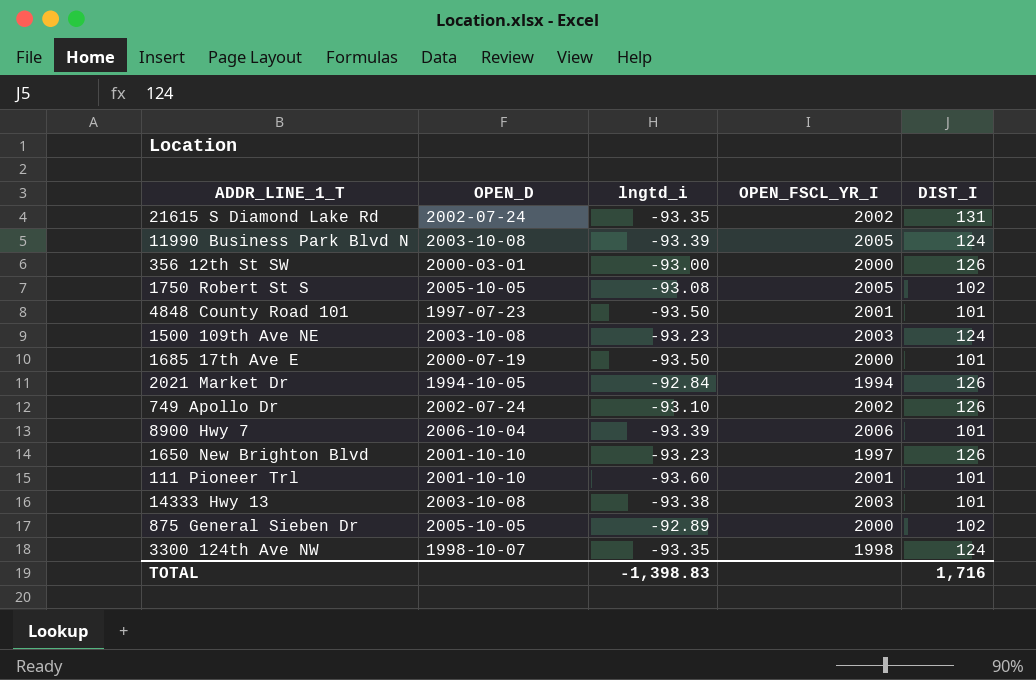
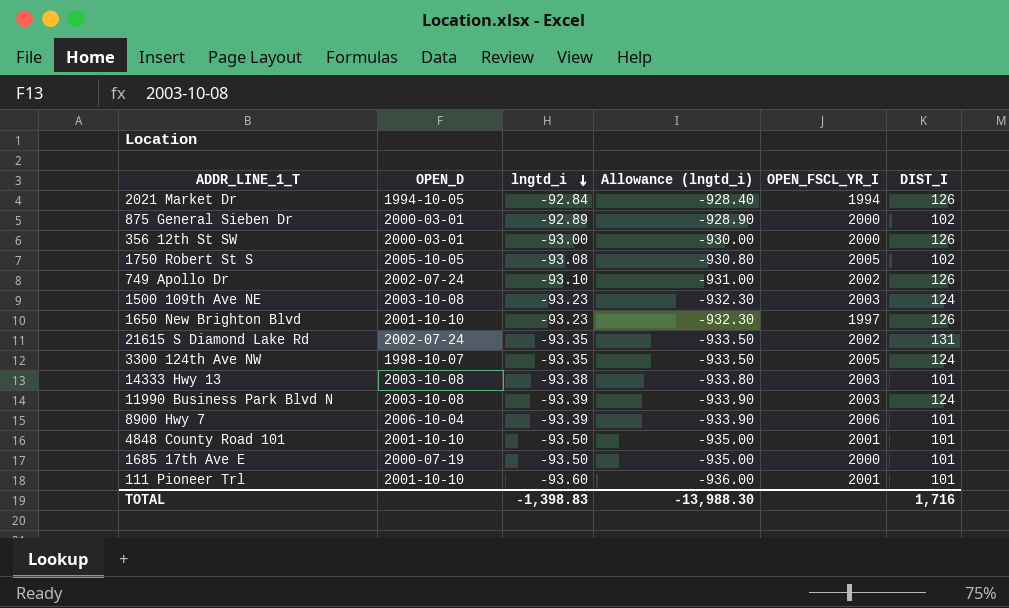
row order: none -> lngtd_i descending
column Allowance (lngtd_i) | formula: none -> [lngtd_i] * 10
875 General Sieben Dr | OPEN_D: 2005-10-05 -> 2000-03-01
3300 124th Ave NW | OPEN_FSCL_YR_I: 1998 -> 2005
11990 Business Park Blvd N | OPEN_FSCL_YR_I: 2005 -> 2003
4848 County Road 101 | OPEN_D: 1997-07-23 -> 2001-10-10

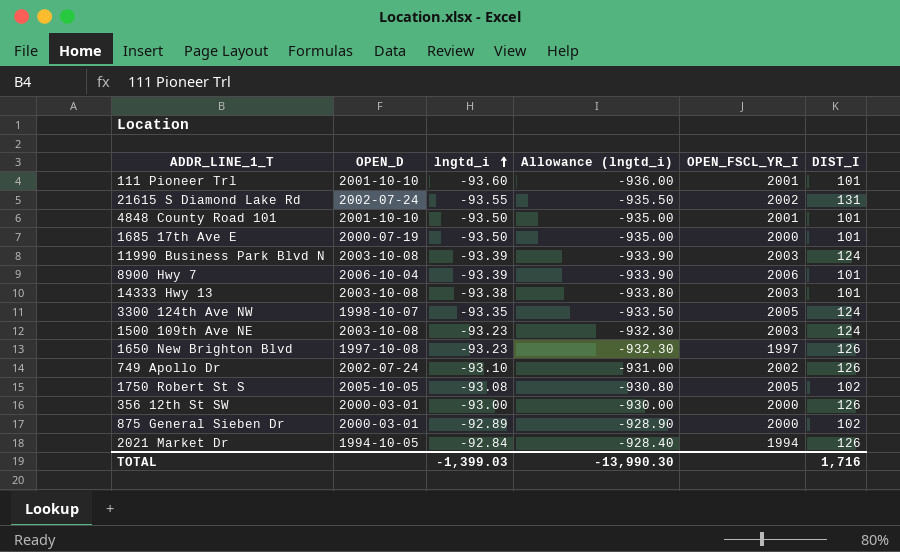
row order: lngtd_i descending -> lngtd_i ascending
21615 S Diamond Lake Rd | lngtd_i: -93.35 -> -93.55
21615 S Diamond Lake Rd | Allowance (lngtd_i): -933.50 -> -935.50
1650 New Brighton Blvd | OPEN_D: 2001-10-10 -> 1997-10-08
TOTAL | lngtd_i: -1,398.83 -> -1,399.03
TOTAL | Allowance (lngtd_i): -13,988.30 -> -13,990.30

